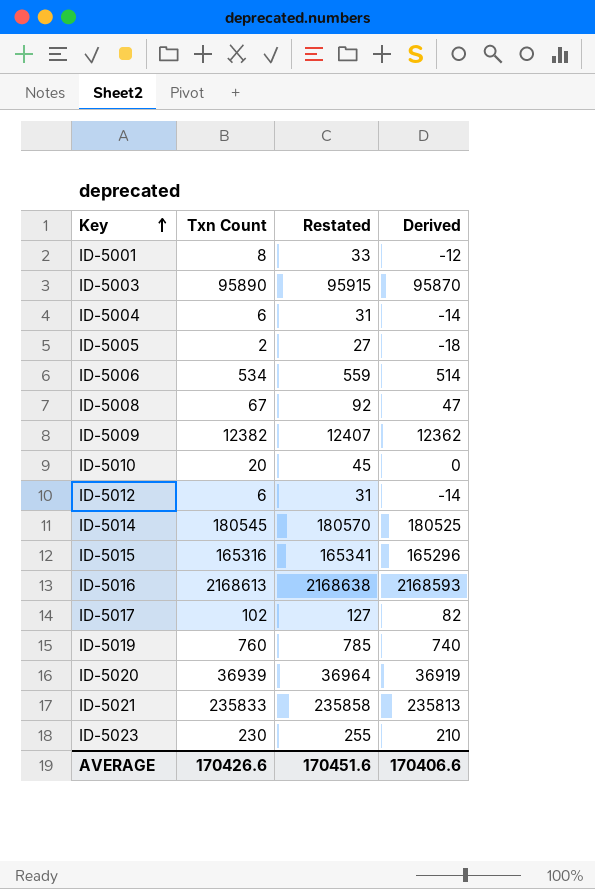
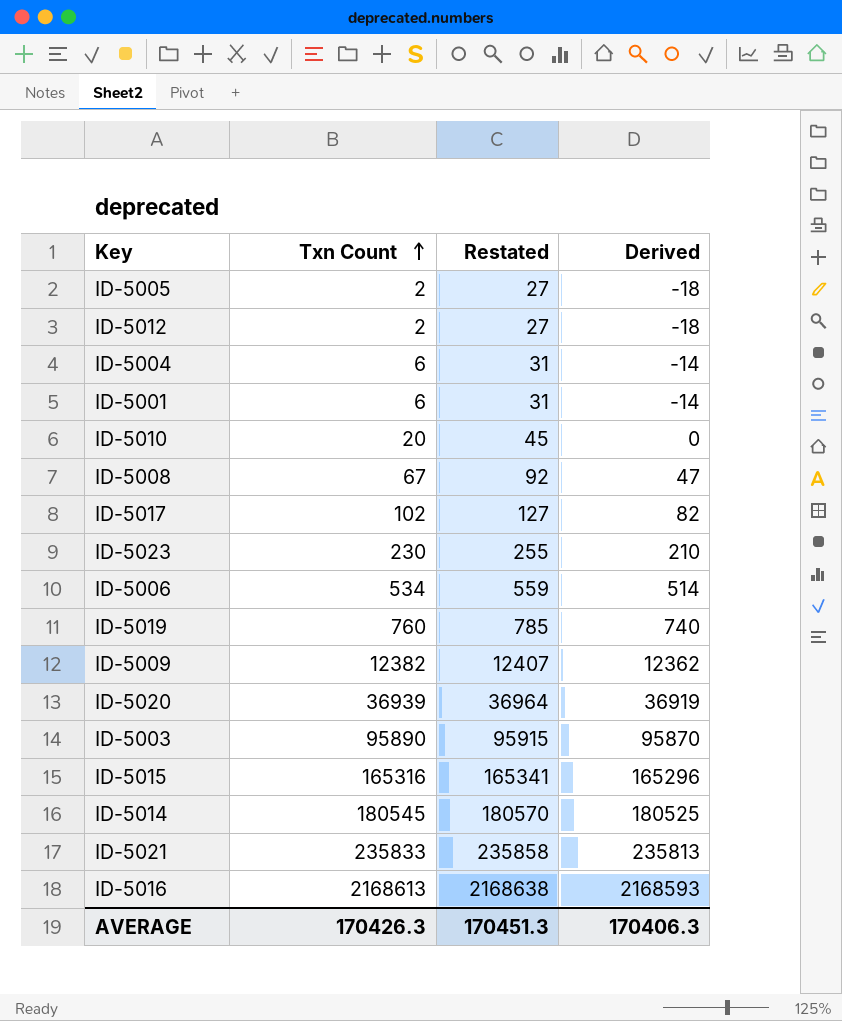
row order: Key ascending -> Txn Count ascending
ID-5012 | Txn Count: 6 -> 2
ID-5012 | Restated: 31 -> 27
ID-5012 | Derived: -14 -> -18
ID-5001 | Txn Count: 8 -> 6
ID-5001 | Restated: 33 -> 31
ID-5001 | Derived: -12 -> -14
AVERAGE | Txn Count: 170426.6 -> 170426.3
AVERAGE | Restated: 170451.6 -> 170451.3
AVERAGE | Derived: 170406.6 -> 170406.3

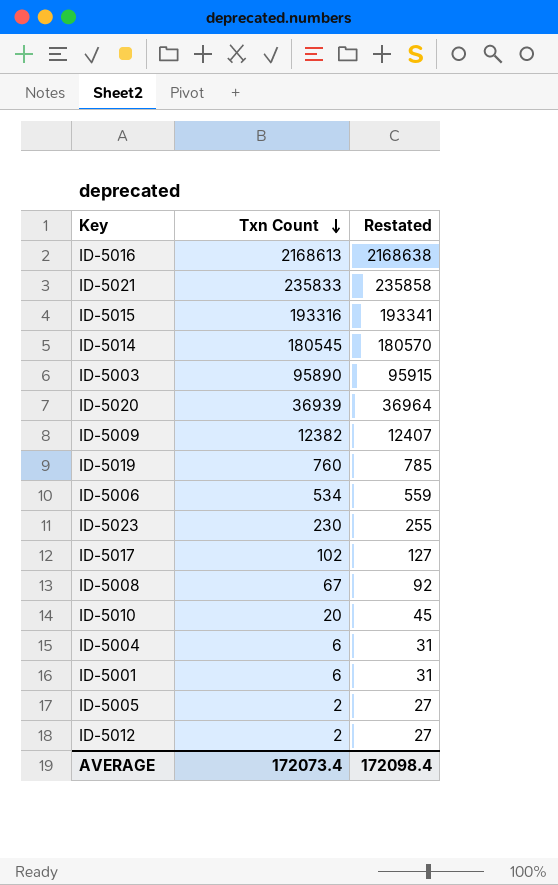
row order: Txn Count ascending -> Txn Count descending
column Derived | formula: [Txn Count] - 20 -> none
ID-5015 | Txn Count: 165316 -> 193316
ID-5015 | Restated: 165341 -> 193341
AVERAGE | Txn Count: 170426.3 -> 172073.4
AVERAGE | Restated: 170451.3 -> 172098.4

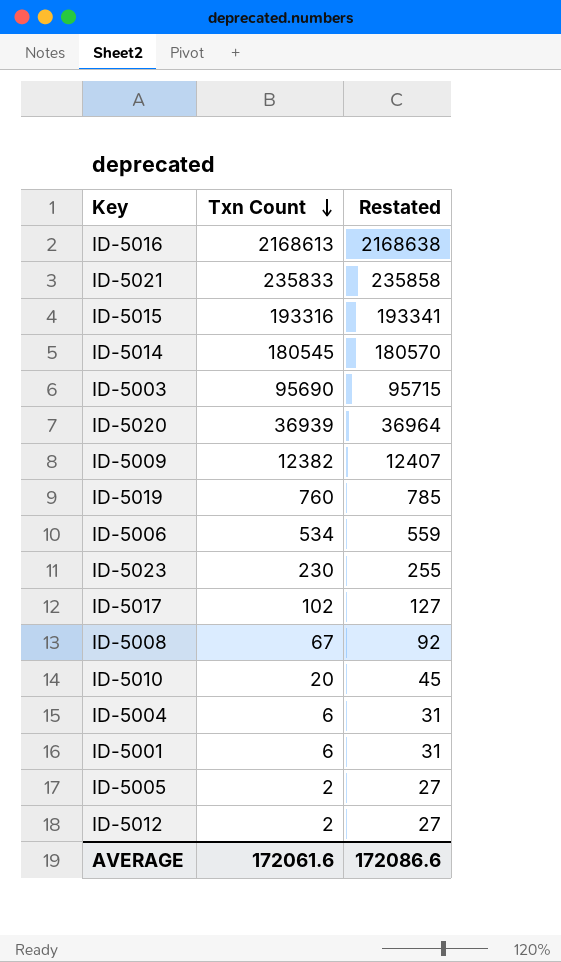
ID-5003 | Txn Count: 95890 -> 95690
ID-5003 | Restated: 95915 -> 95715
AVERAGE | Txn Count: 172073.4 -> 172061.6
AVERAGE | Restated: 172098.4 -> 172086.6

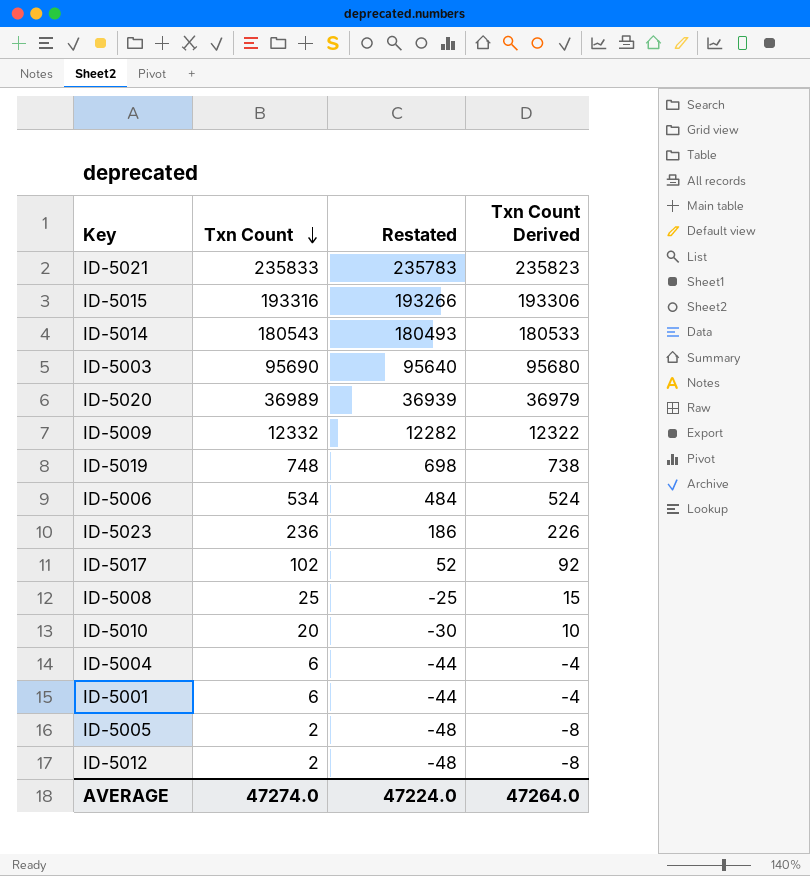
column Restated | formula: [Txn Count] + 25 -> [Txn Count] - 50
column Txn Count Derived | formula: none -> [Txn Count] - 10
row ID-5016: 2168613 | 2168638 -> none
ID-5014 | Txn Count: 180545 -> 180543
ID-5020 | Txn Count: 36939 -> 36989
ID-5009 | Txn Count: 12382 -> 12332
ID-5019 | Txn Count: 760 -> 748
ID-5023 | Txn Count: 230 -> 236
ID-5008 | Txn Count: 67 -> 25
AVERAGE | Txn Count: 172061.6 -> 47274.0
AVERAGE | Restated: 172086.6 -> 47224.0

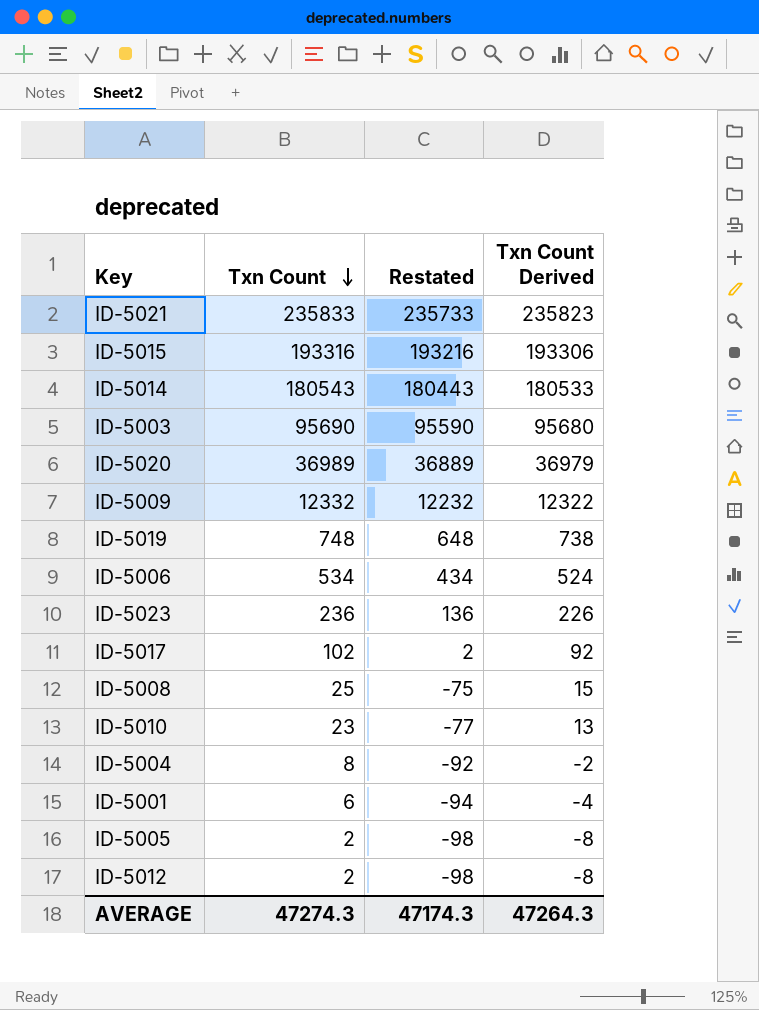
column Restated | formula: [Txn Count] - 50 -> [Txn Count] - 100
ID-5010 | Txn Count: 20 -> 23
ID-5010 | Txn Count Derived: 10 -> 13
ID-5004 | Txn Count: 6 -> 8
ID-5004 | Txn Count Derived: -4 -> -2
AVERAGE | Txn Count: 47274.0 -> 47274.3
AVERAGE | Restated: 47224.0 -> 47174.3
AVERAGE | Txn Count Derived: 47264.0 -> 47264.3

